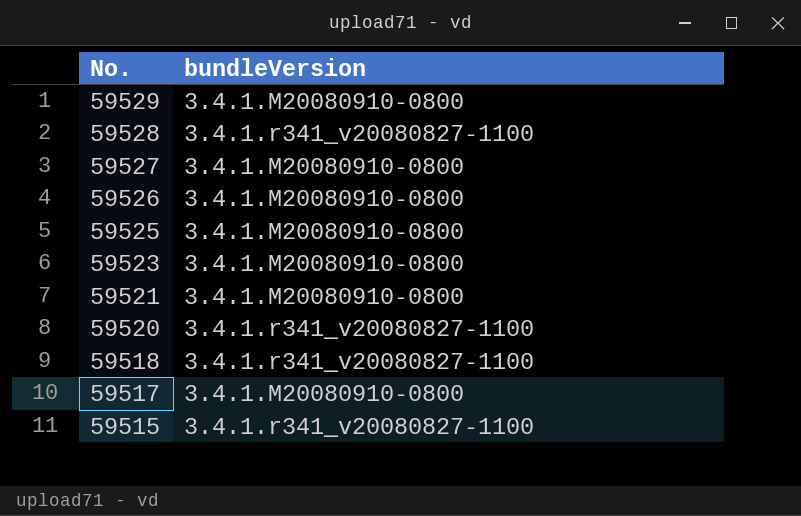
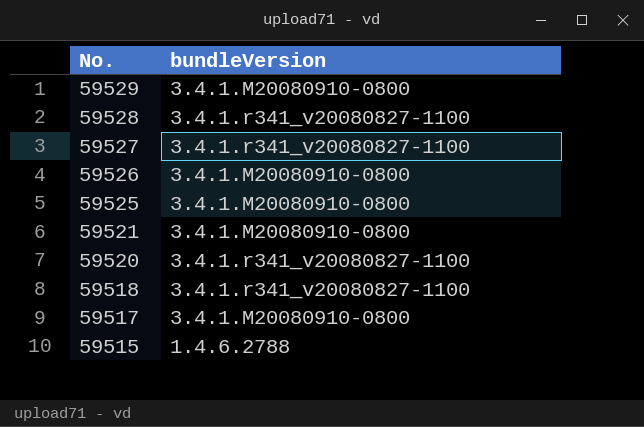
row 59523: 3.4.1.M20080910-0800 -> none
59527 | bundleVersion: 3.4.1.M20080910-0800 -> 3.4.1.r341_v20080827-1100
59515 | bundleVersion: 3.4.1.r341_v20080827-1100 -> 1.4.6.2788

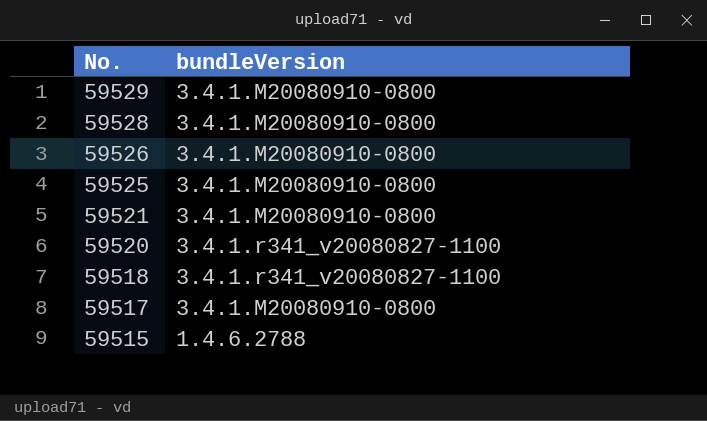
row 59527: 3.4.1.r341_v20080827-1100 -> none
59528 | bundleVersion: 3.4.1.r341_v20080827-1100 -> 3.4.1.M20080910-0800

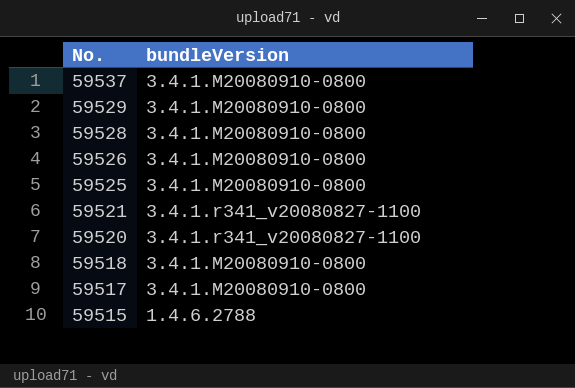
row 59537: none -> 3.4.1.M20080910-0800
59521 | bundleVersion: 3.4.1.M20080910-0800 -> 3.4.1.r341_v20080827-1100
59518 | bundleVersion: 3.4.1.r341_v20080827-1100 -> 3.4.1.M20080910-0800

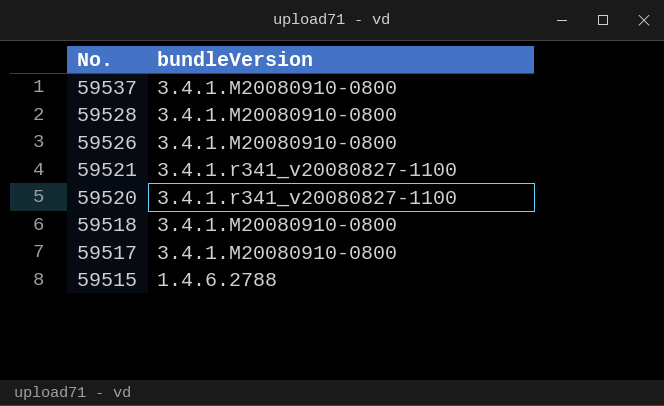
row 59529: 3.4.1.M20080910-0800 -> none
row 59525: 3.4.1.M20080910-0800 -> none

